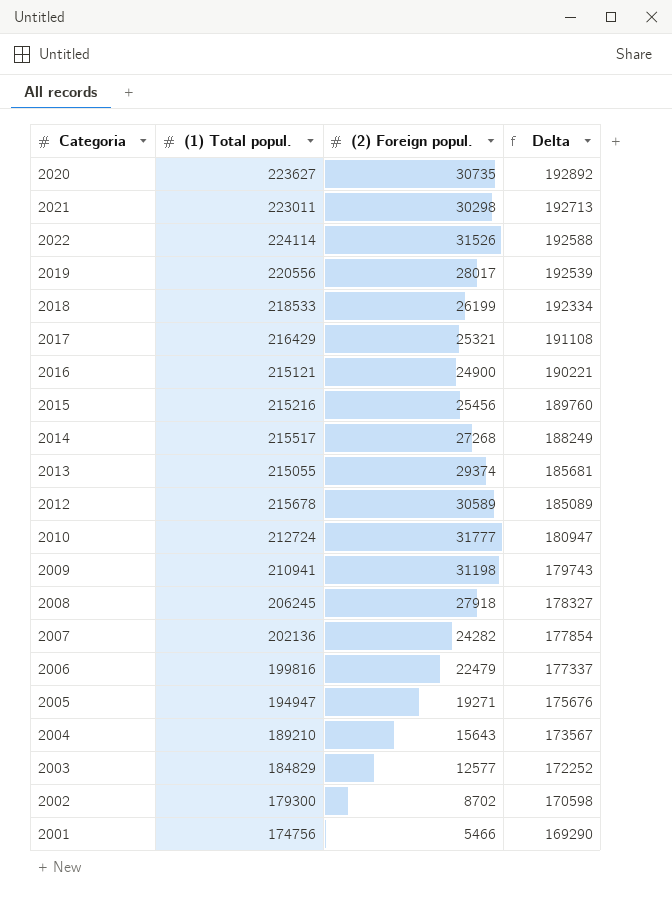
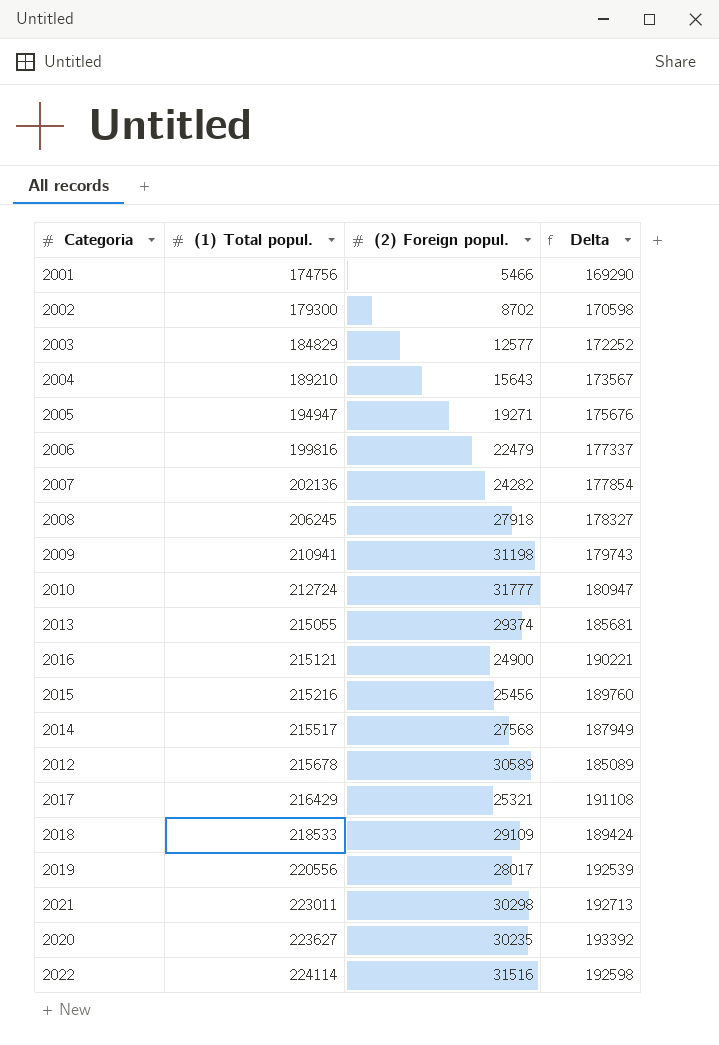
row order: Delta descending -> (1) Total popul. ascending
2014 | (2) Foreign popul.: 27268 -> 27568
2014 | Delta: 188249 -> 187949
2018 | (2) Foreign popul.: 26199 -> 29109
2018 | Delta: 192334 -> 189424
2020 | (2) Foreign popul.: 30735 -> 30235
2020 | Delta: 192892 -> 193392
2022 | (2) Foreign popul.: 31526 -> 31516
2022 | Delta: 192588 -> 192598

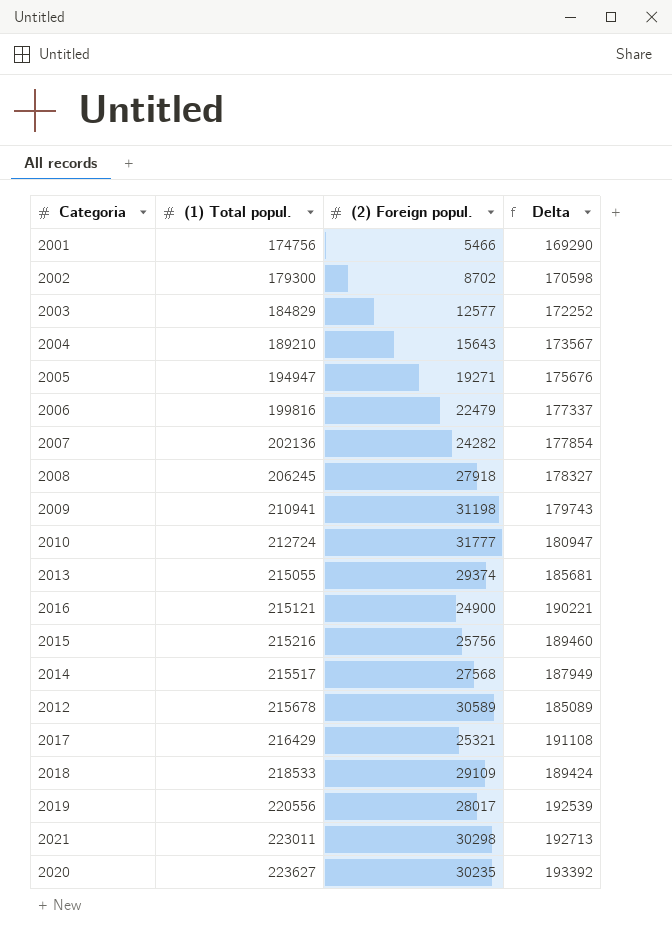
row 2022: 224114 | 31516 | 192598 -> none
2015 | (2) Foreign popul.: 25456 -> 25756
2015 | Delta: 189760 -> 189460

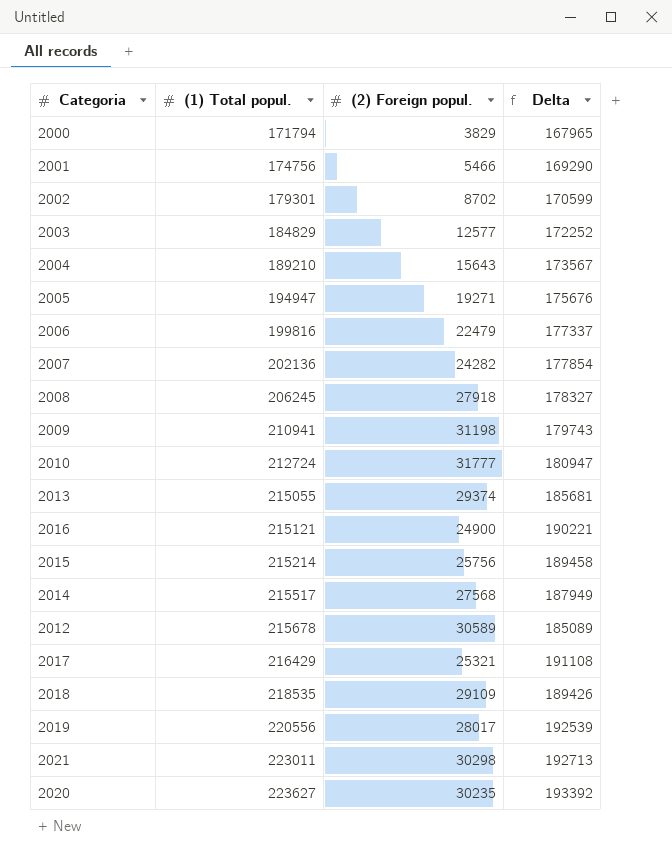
row 2000: none -> 171794 | 3829 | 167965
2002 | (1) Total popul.: 179300 -> 179301
2002 | Delta: 170598 -> 170599
2015 | (1) Total popul.: 215216 -> 215214
2015 | Delta: 189460 -> 189458
2018 | (1) Total popul.: 218533 -> 218535
2018 | Delta: 189424 -> 189426

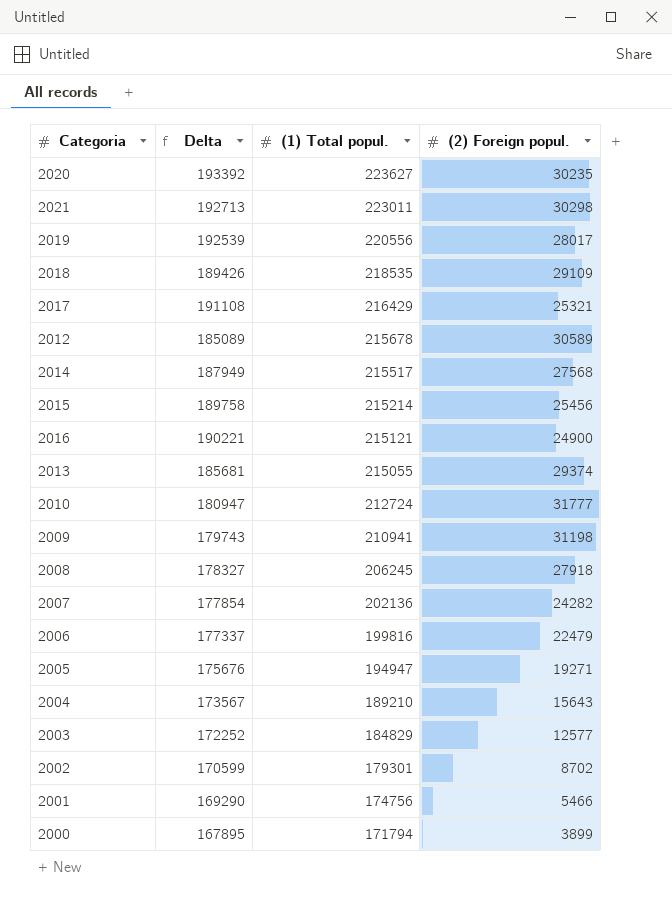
row order: (1) Total popul. ascending -> (1) Total popul. descending
column Delta | position: 4 -> 2
2015 | Delta: 189458 -> 189758
2015 | (2) Foreign popul.: 25756 -> 25456
2000 | Delta: 167965 -> 167895
2000 | (2) Foreign popul.: 3829 -> 3899

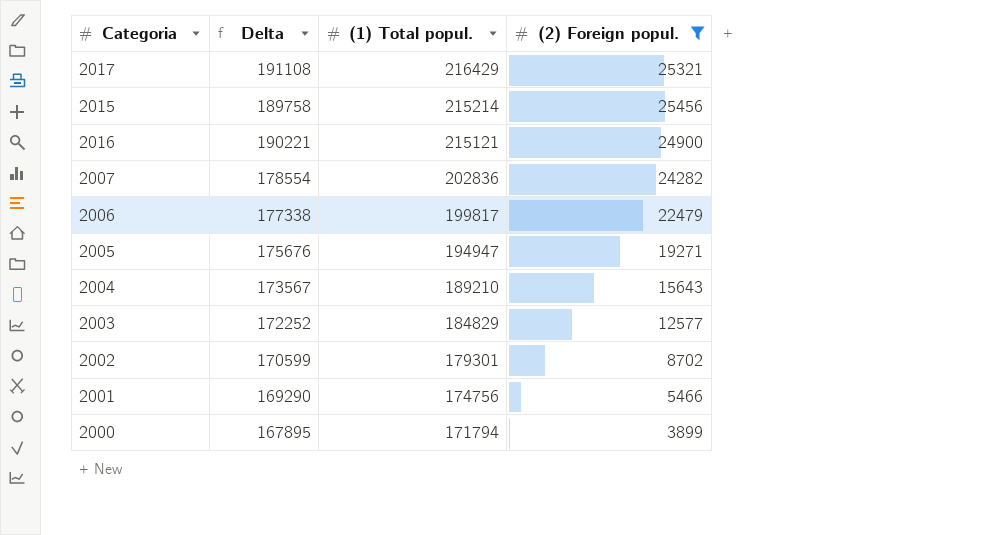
filter: none -> (2) Foreign popul. <= 25456
2007 | Delta: 177854 -> 178554
2007 | (1) Total popul.: 202136 -> 202836
2006 | Delta: 177337 -> 177338
2006 | (1) Total popul.: 199816 -> 199817

